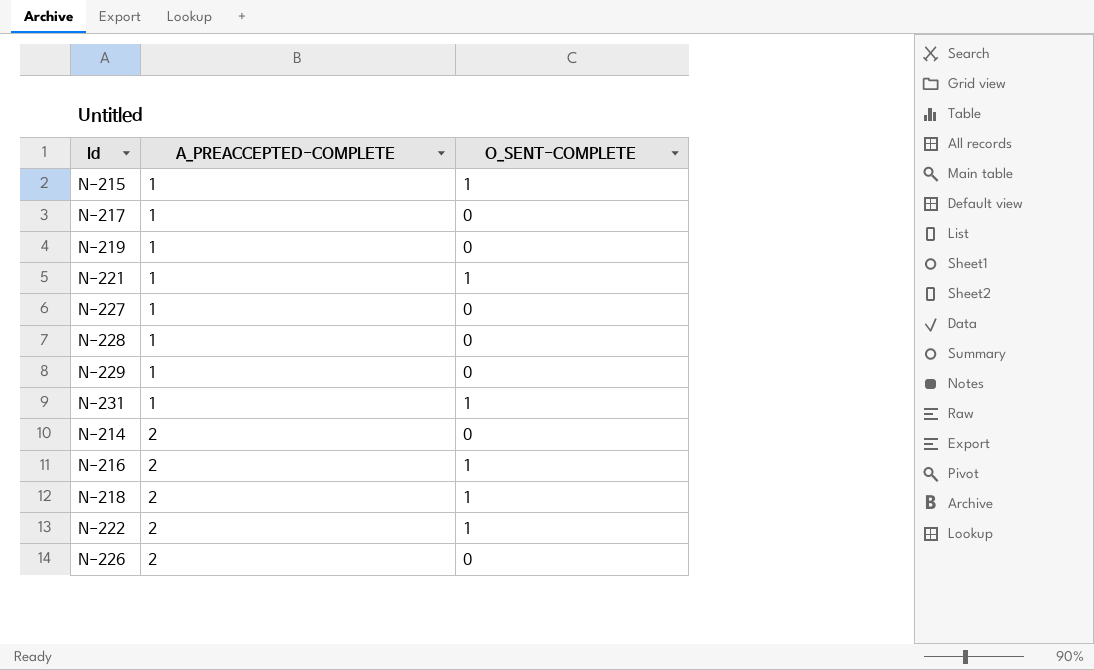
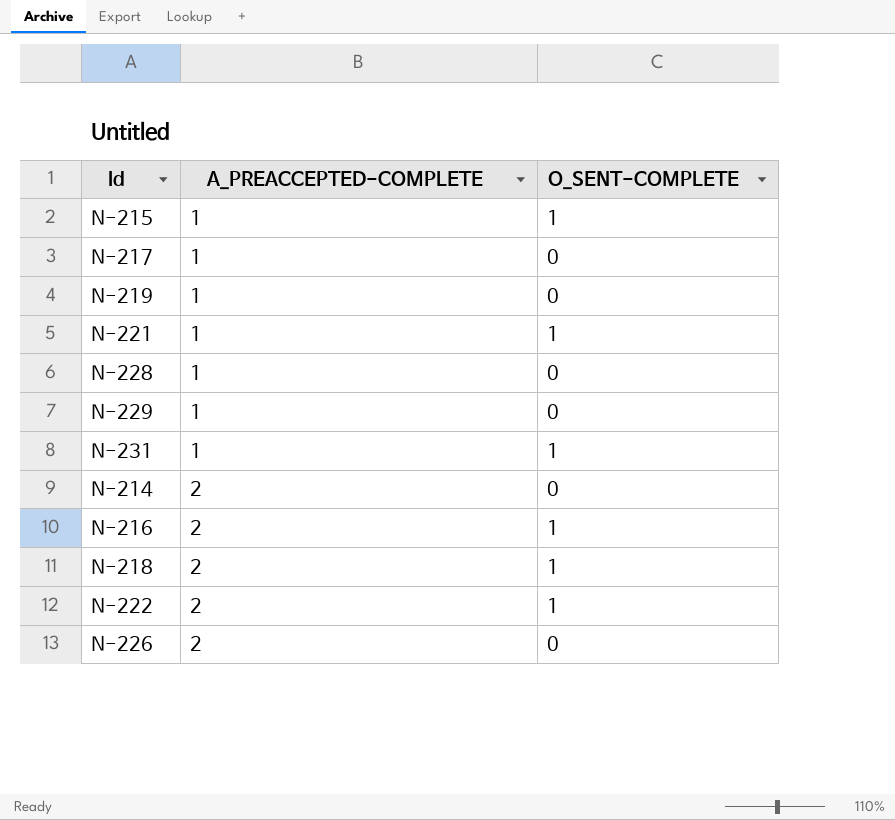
row N-227: 1 | 0 -> none

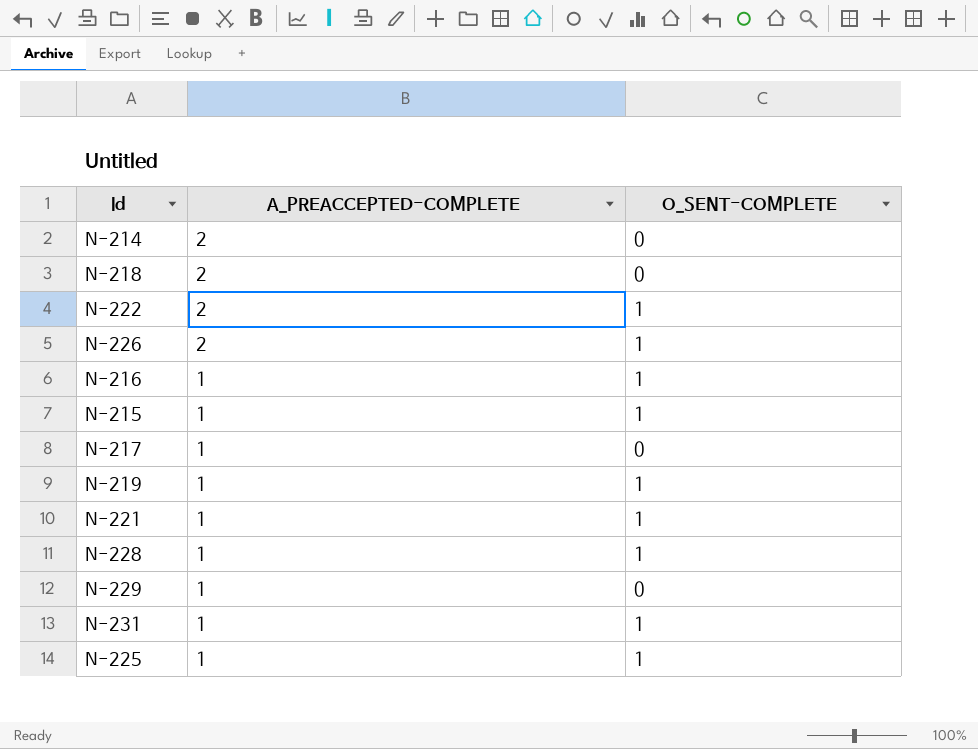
row order: A_PREACCEPTED-COMPLETE ascending -> A_PREACCEPTED-COMPLETE descending
N-218 | O_SENT-COMPLETE: 1 -> 0
N-226 | O_SENT-COMPLETE: 0 -> 1
N-216 | A_PREACCEPTED-COMPLETE: 2 -> 1
N-219 | O_SENT-COMPLETE: 0 -> 1
N-228 | O_SENT-COMPLETE: 0 -> 1
row N-225: none -> 1 | 1

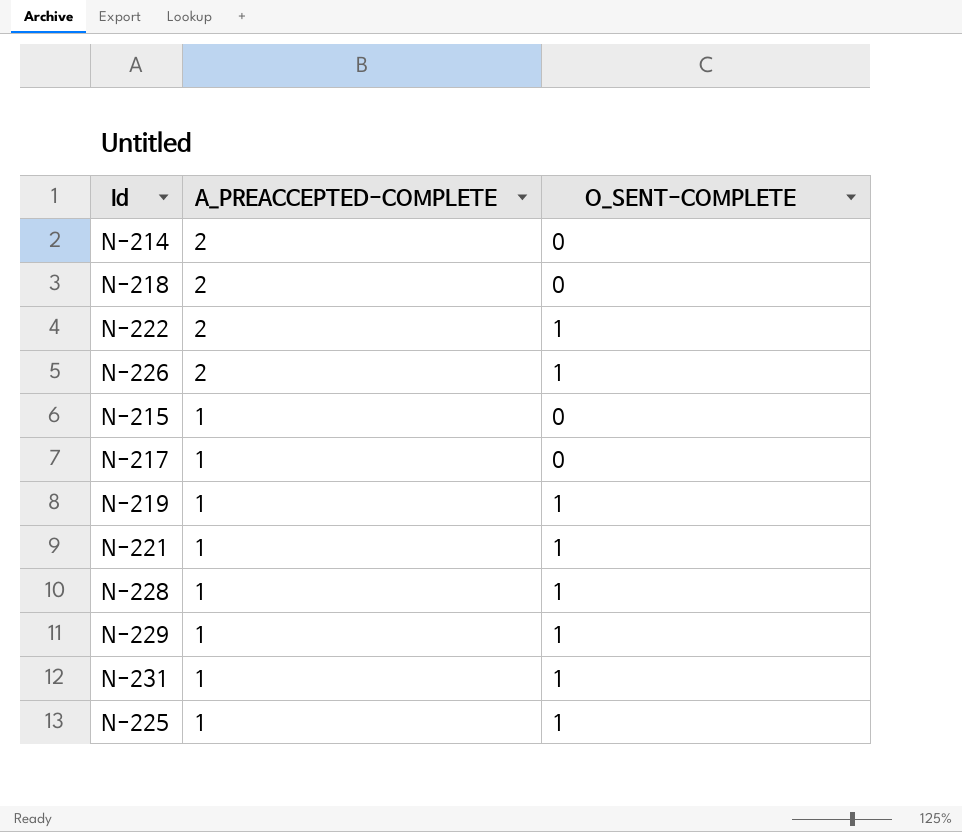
row N-216: 1 | 1 -> none
N-215 | O_SENT-COMPLETE: 1 -> 0
N-229 | O_SENT-COMPLETE: 0 -> 1

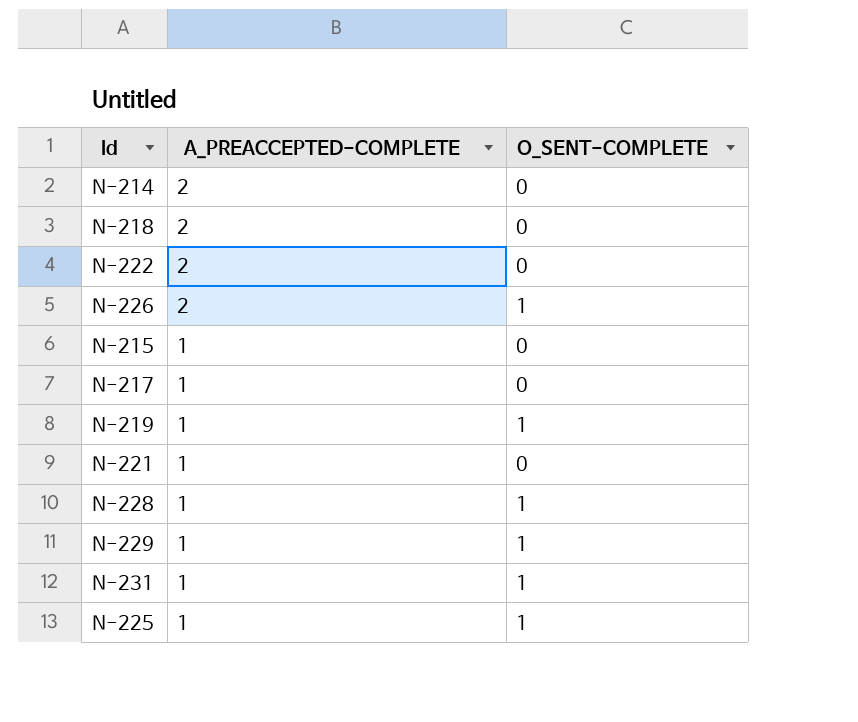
N-222 | O_SENT-COMPLETE: 1 -> 0
N-221 | O_SENT-COMPLETE: 1 -> 0

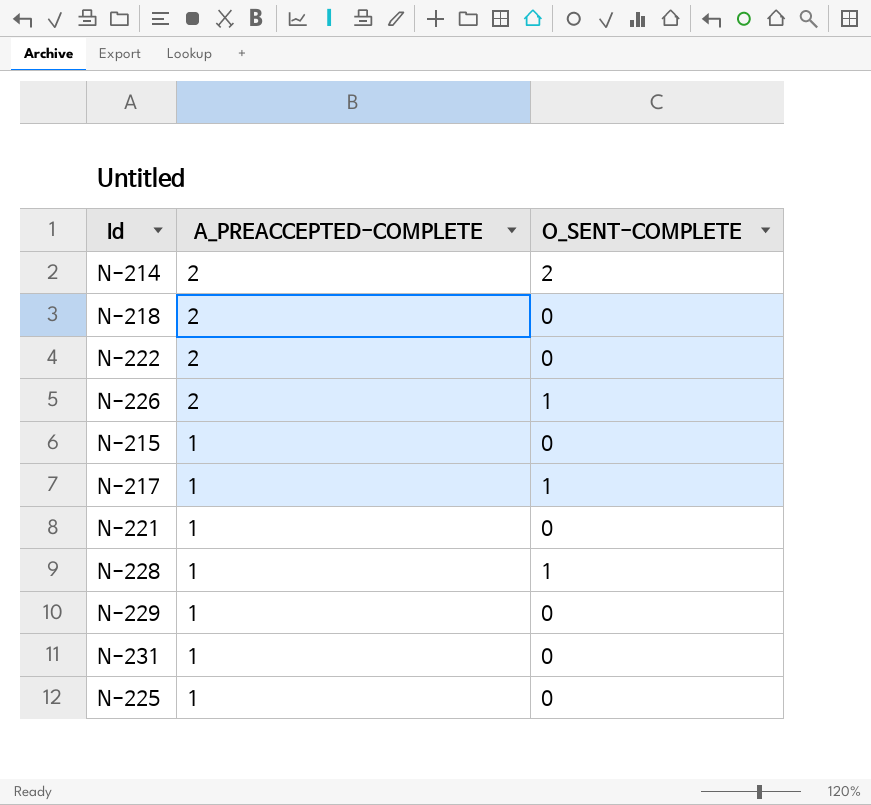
row N-219: 1 | 1 -> none
N-214 | O_SENT-COMPLETE: 0 -> 2
N-217 | O_SENT-COMPLETE: 0 -> 1
N-229 | O_SENT-COMPLETE: 1 -> 0
N-231 | O_SENT-COMPLETE: 1 -> 0
N-225 | O_SENT-COMPLETE: 1 -> 0

